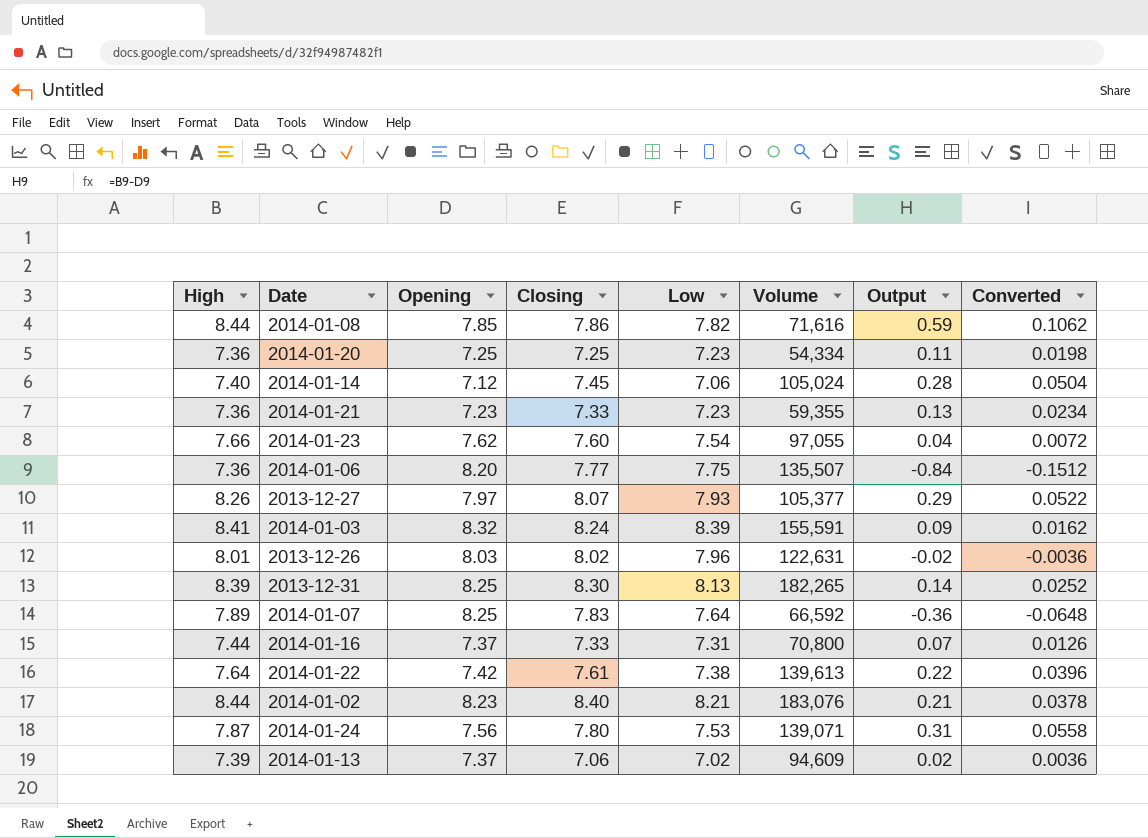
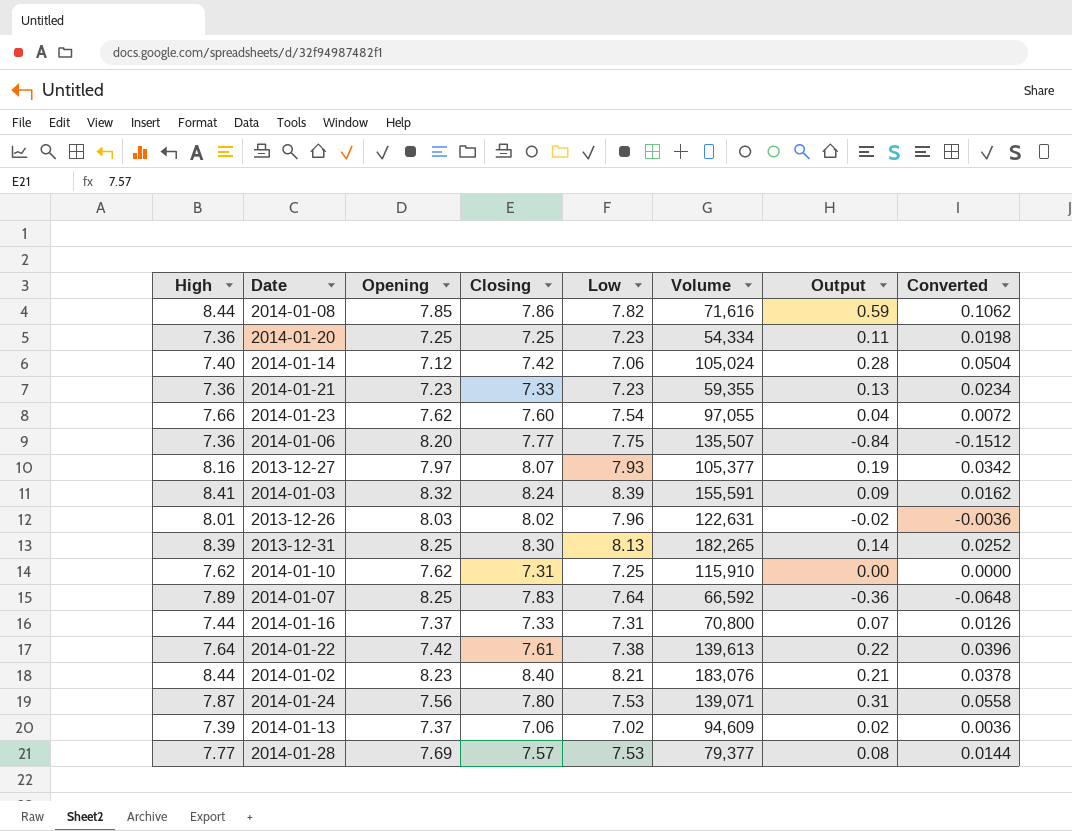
2014-01-14 | Closing: 7.45 -> 7.42
2013-12-27 | High: 8.26 -> 8.16
2013-12-27 | Output: 0.29 -> 0.19
2013-12-27 | Converted: 0.0522 -> 0.0342
row 2014-01-10: none -> 7.62 | 7.62 | 7.31 | 7.25 | 115,910 | 0.00 | 0.0000
row 2014-01-28: none -> 7.77 | 7.69 | 7.57 | 7.53 | 79,377 | 0.08 | 0.0144

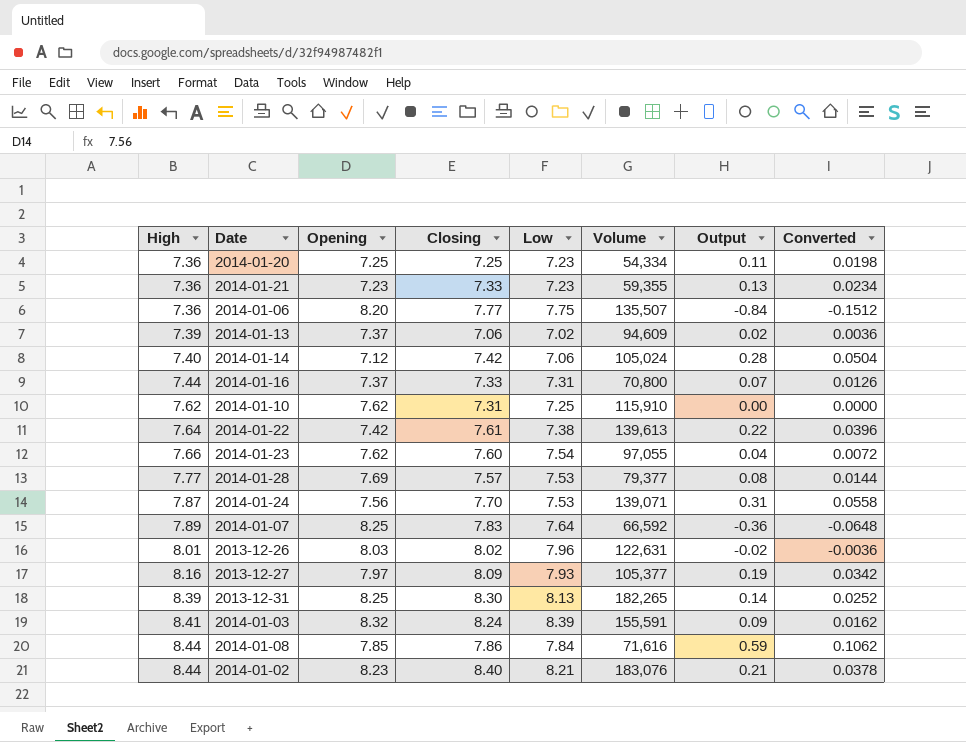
row order: none -> High ascending
2014-01-24 | Closing: 7.80 -> 7.70
2013-12-27 | Closing: 8.07 -> 8.09
2014-01-08 | Low: 7.82 -> 7.84

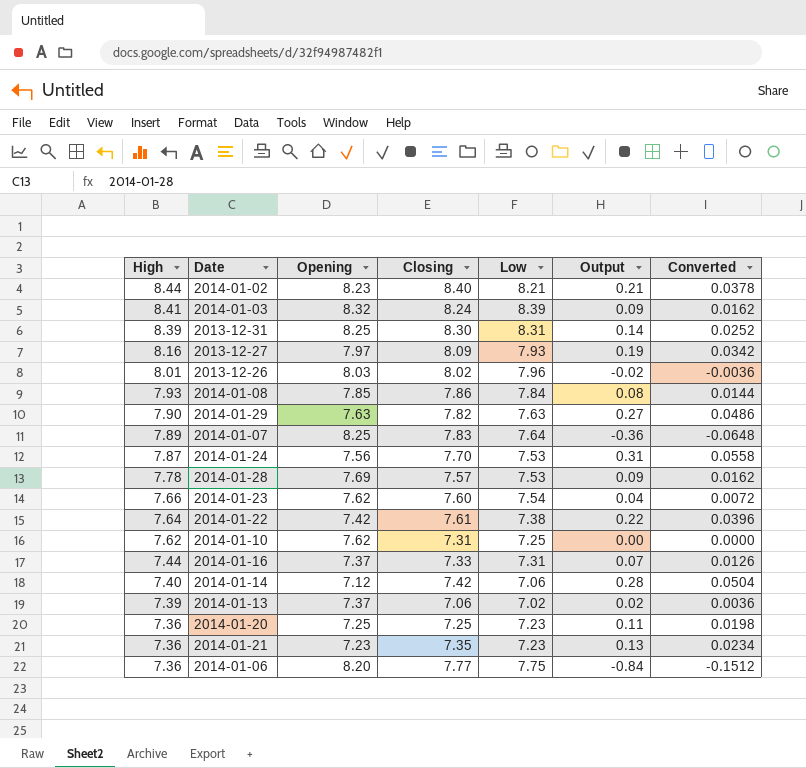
row order: High ascending -> High descending
column Volume | position: 6 -> none
2013-12-31 | Low: 8.13 -> 8.31
2014-01-08 | High: 8.44 -> 7.93
2014-01-08 | Output: 0.59 -> 0.08
2014-01-08 | Converted: 0.1062 -> 0.0144
row 2014-01-29: none -> 7.90 | 7.63 | 7.82 | 7.63 | 0.27 | 0.0486
2014-01-28 | High: 7.77 -> 7.78
2014-01-28 | Output: 0.08 -> 0.09
2014-01-28 | Converted: 0.0144 -> 0.0162
2014-01-21 | Closing: 7.33 -> 7.35

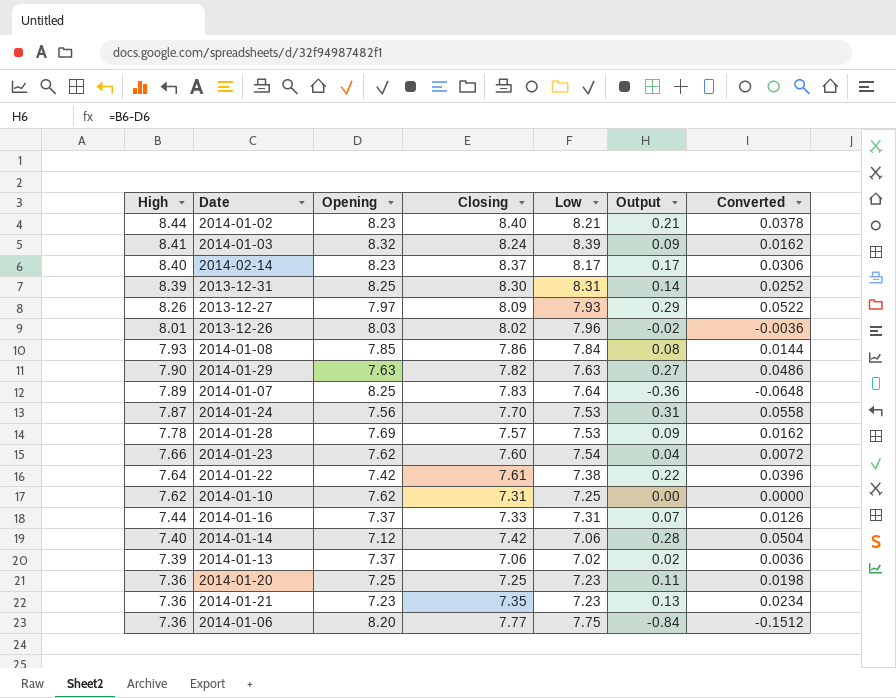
row 2014-02-14: none -> 8.40 | 8.23 | 8.37 | 8.17 | 0.17 | 0.0306
2013-12-27 | High: 8.16 -> 8.26
2013-12-27 | Output: 0.19 -> 0.29
2013-12-27 | Converted: 0.0342 -> 0.0522

